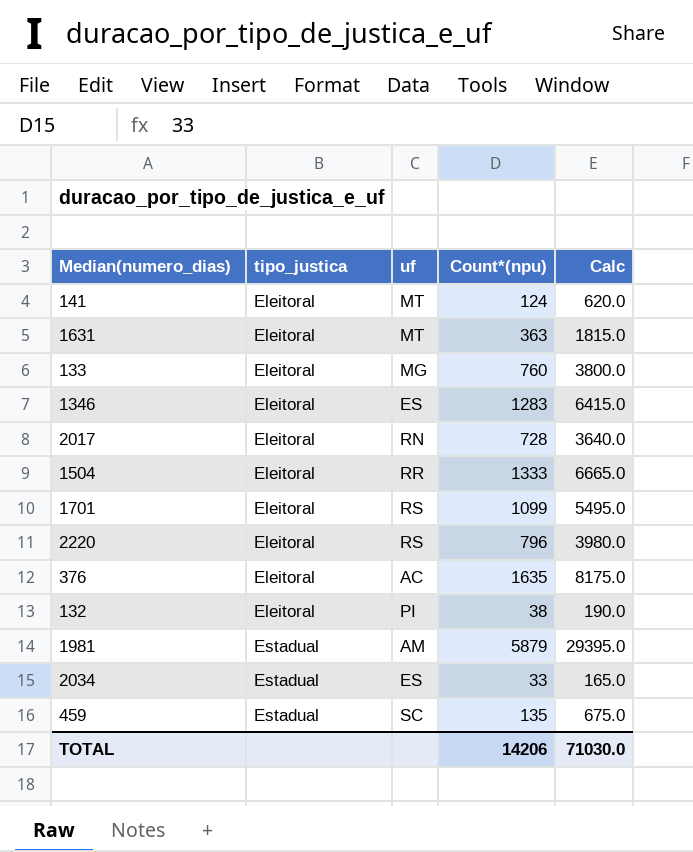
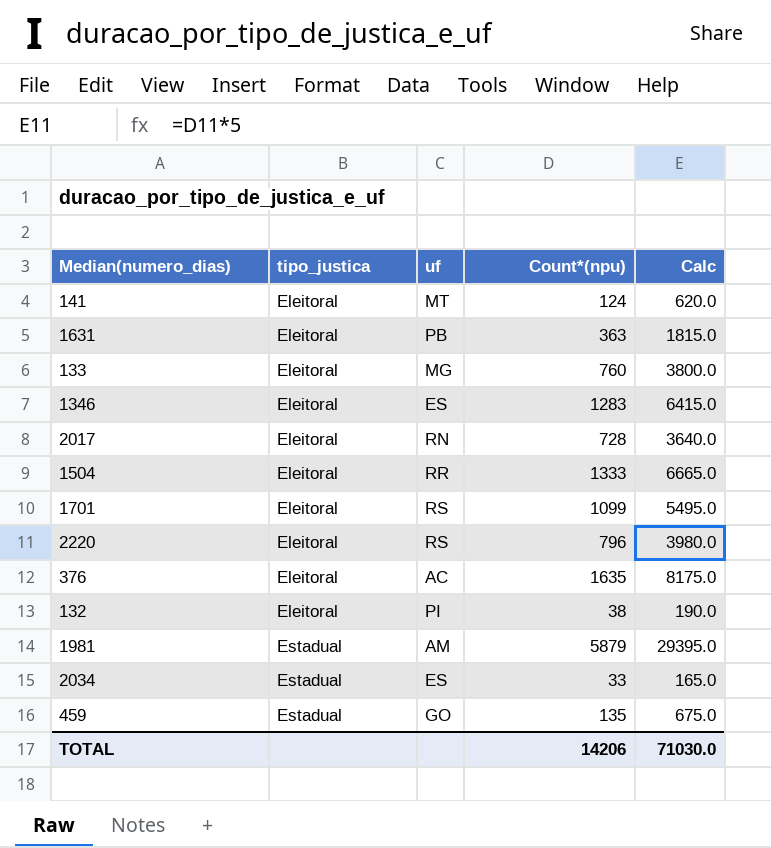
1631 | uf: MT -> PB
459 | uf: SC -> GO

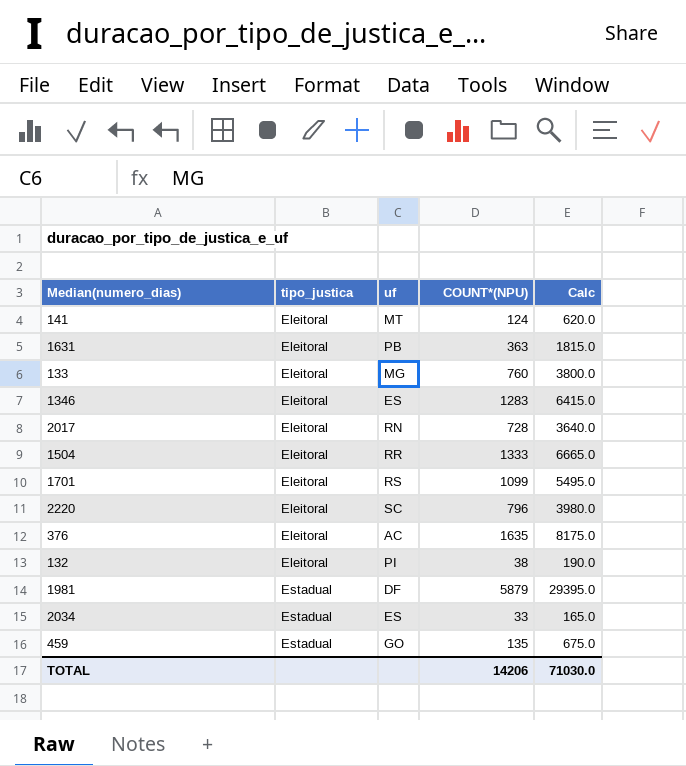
column name: Count*(npu) -> COUNT*(NPU)
2220 | uf: RS -> SC
1981 | uf: AM -> DF

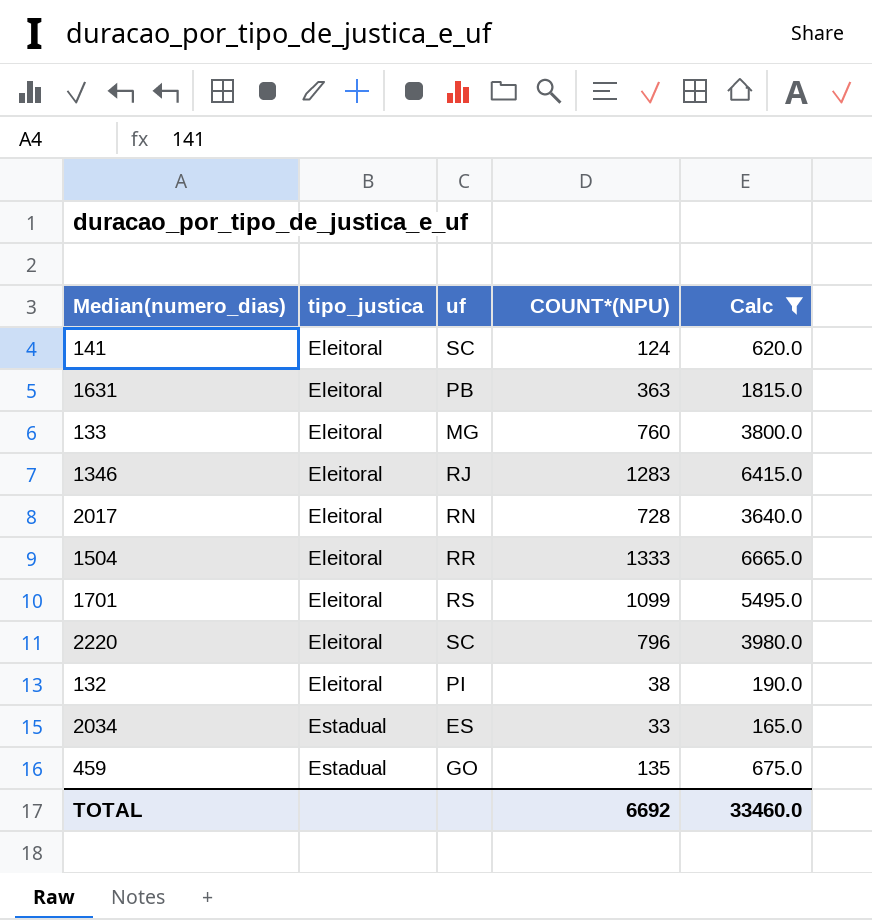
filter: none -> Calc <= 6665.0
141 | uf: MT -> SC
1346 | uf: ES -> RJ
TOTAL | COUNT*(NPU): 14206 -> 6692
TOTAL | Calc: 71030.0 -> 33460.0

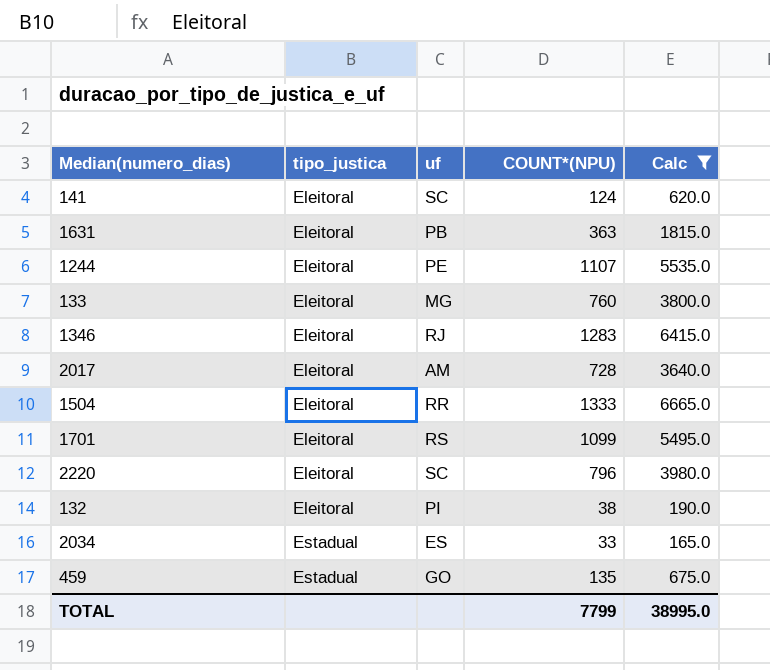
row 1244: none -> Eleitoral | PE | 1107 | 5535.0
2017 | uf: RN -> AM
TOTAL | COUNT*(NPU): 6692 -> 7799
TOTAL | Calc: 33460.0 -> 38995.0

